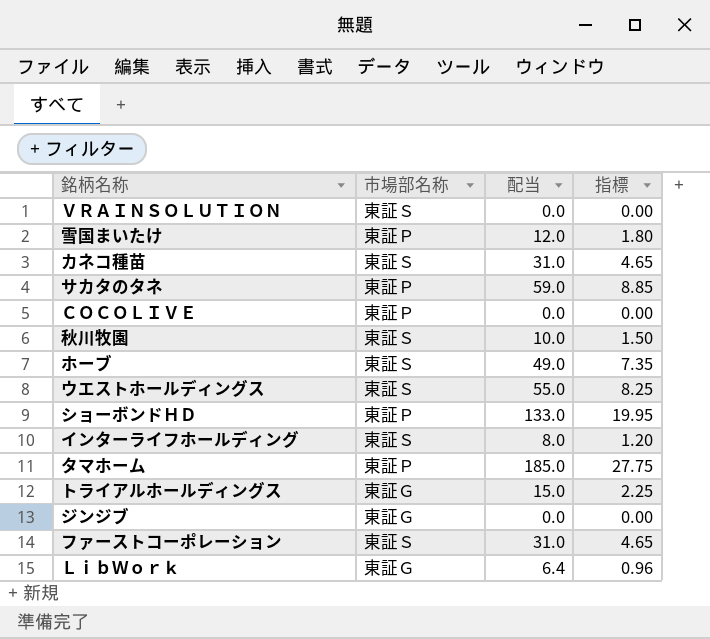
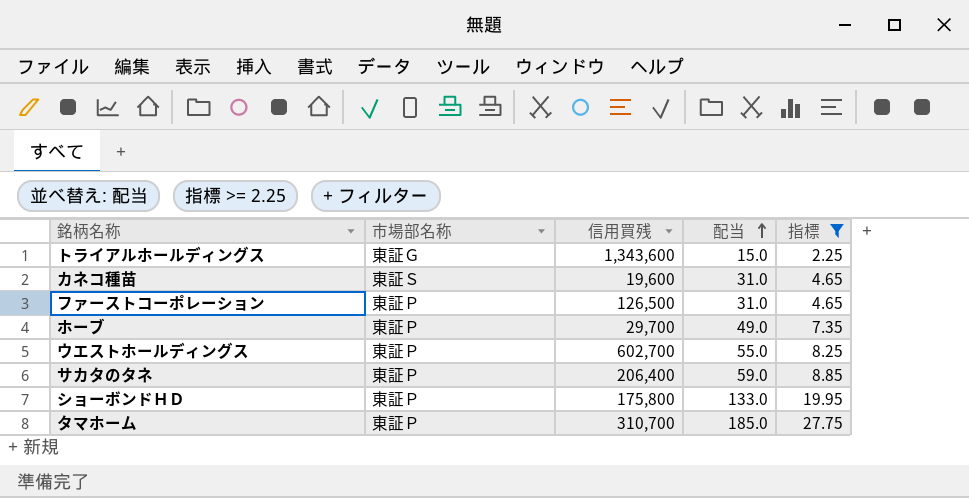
filter: none -> 指標 >= 2.25
row order: none -> 配当 ascending
column 信用買残 | position: none -> 3
ファーストコーポレーション | 市場部名称: 東証Ｓ -> 東証Ｐ
ホーブ | 市場部名称: 東証Ｓ -> 東証Ｐ
ウエストホールディングス | 市場部名称: 東証Ｓ -> 東証Ｐ

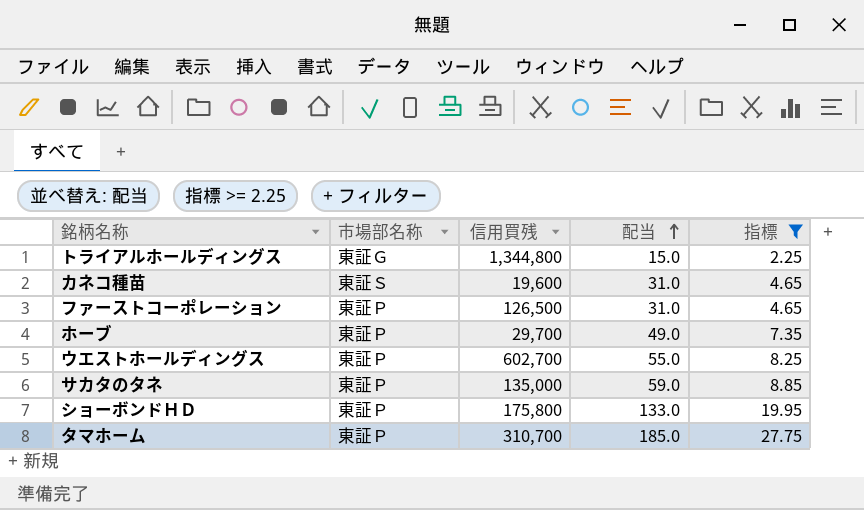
トライアルホールディングス | 信用買残: 1,343,600 -> 1,344,800
サカタのタネ | 信用買残: 206,400 -> 135,000

